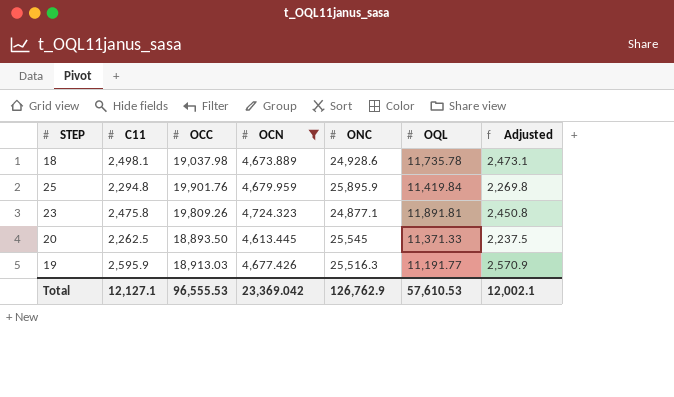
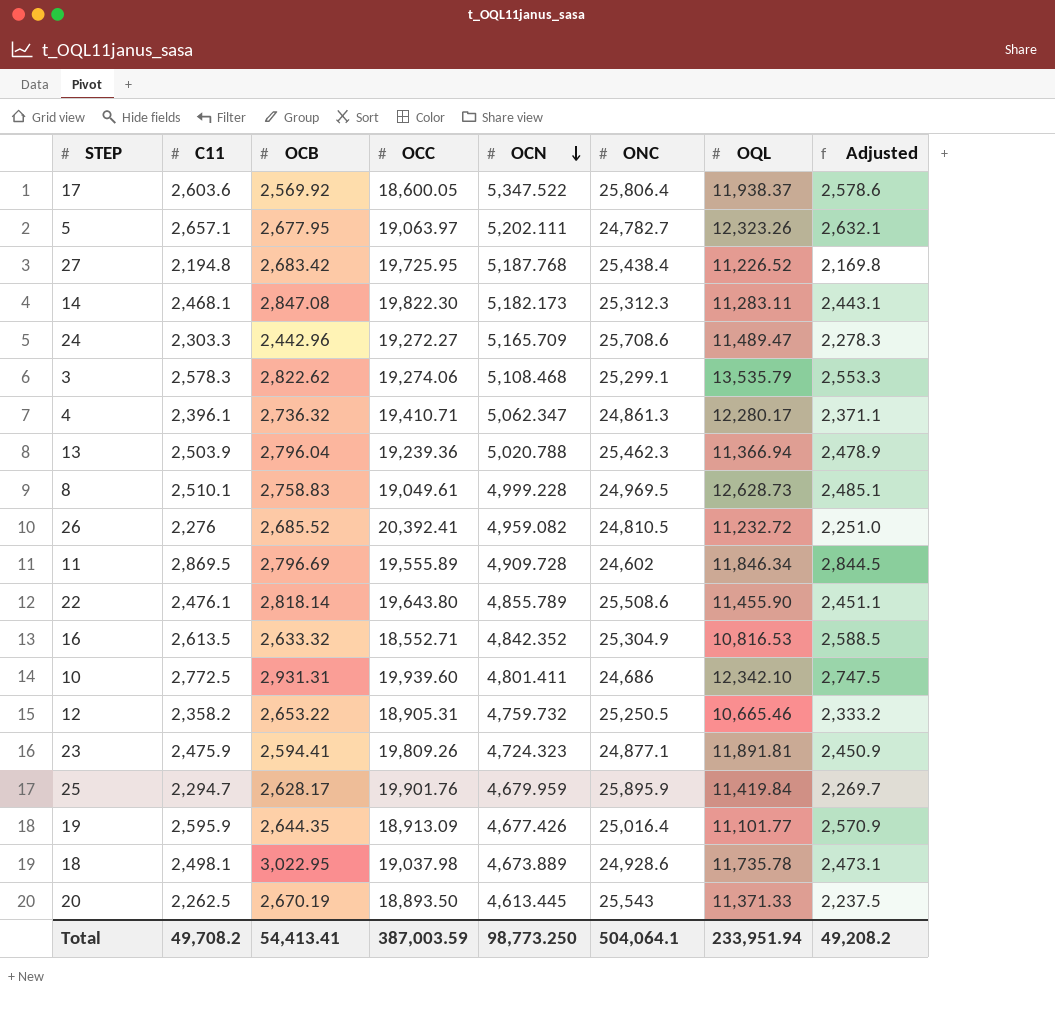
filter: OCN <= 4,724.323 -> none
row order: none -> OCN descending
column OCB | position: none -> 3
23 | C11: 2,475.8 -> 2,475.9
23 | Adjusted: 2,450.8 -> 2,450.9
25 | C11: 2,294.8 -> 2,294.7
25 | Adjusted: 2,269.8 -> 2,269.7
19 | OCC: 18,913.03 -> 18,913.09
19 | ONC: 25,516.3 -> 25,016.4
19 | OQL: 11,191.77 -> 11,101.77
20 | ONC: 25,545 -> 25,543
Total | C11: 12,127.1 -> 49,708.2
Total | OCC: 96,555.53 -> 387,003.59
Total | OCN: 23,369.042 -> 98,773.250
Total | ONC: 126,762.9 -> 504,064.1
Total | OQL: 57,610.53 -> 233,951.94
Total | Adjusted: 12,002.1 -> 49,208.2

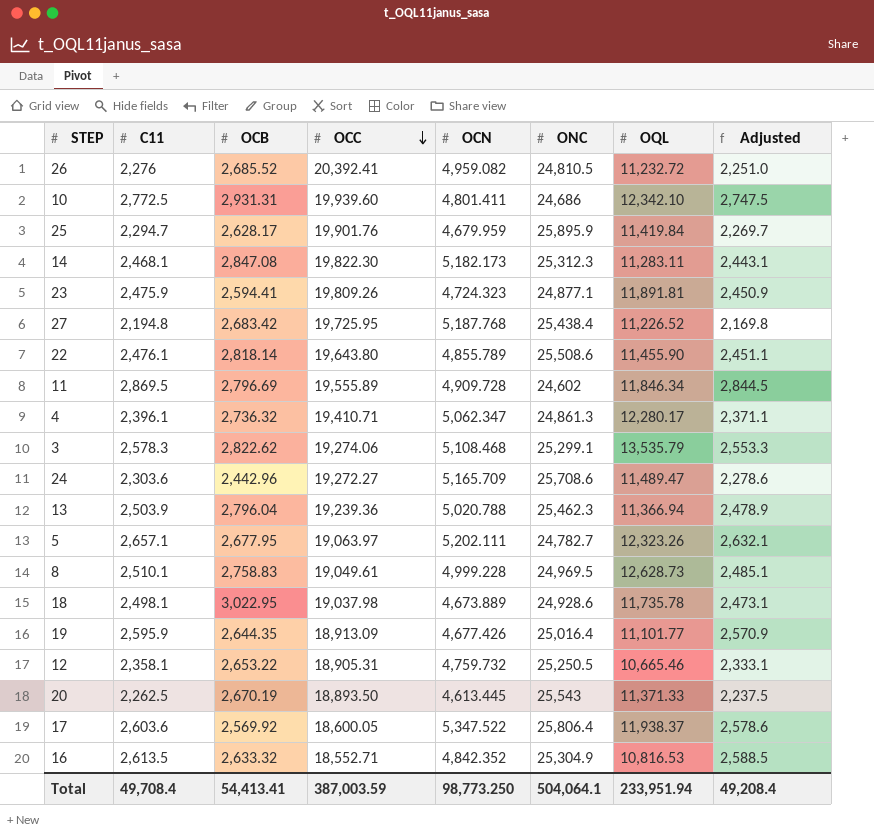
row order: OCN descending -> OCC descending
24 | C11: 2,303.3 -> 2,303.6
24 | Adjusted: 2,278.3 -> 2,278.6
12 | C11: 2,358.2 -> 2,358.1
12 | Adjusted: 2,333.2 -> 2,333.1
Total | C11: 49,708.2 -> 49,708.4
Total | Adjusted: 49,208.2 -> 49,208.4

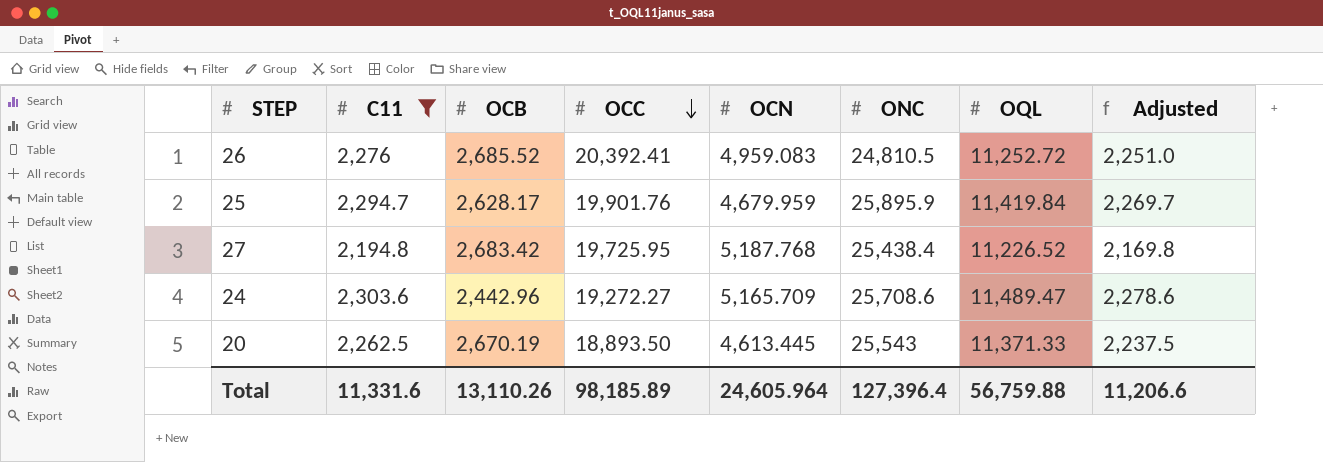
filter: none -> C11 <= 2,303.6
26 | OCN: 4,959.082 -> 4,959.083
26 | OQL: 11,232.72 -> 11,252.72
Total | C11: 49,708.4 -> 11,331.6
Total | OCB: 54,413.41 -> 13,110.26
Total | OCC: 387,003.59 -> 98,185.89
Total | OCN: 98,773.250 -> 24,605.964
Total | ONC: 504,064.1 -> 127,396.4
Total | OQL: 233,951.94 -> 56,759.88
Total | Adjusted: 49,208.4 -> 11,206.6

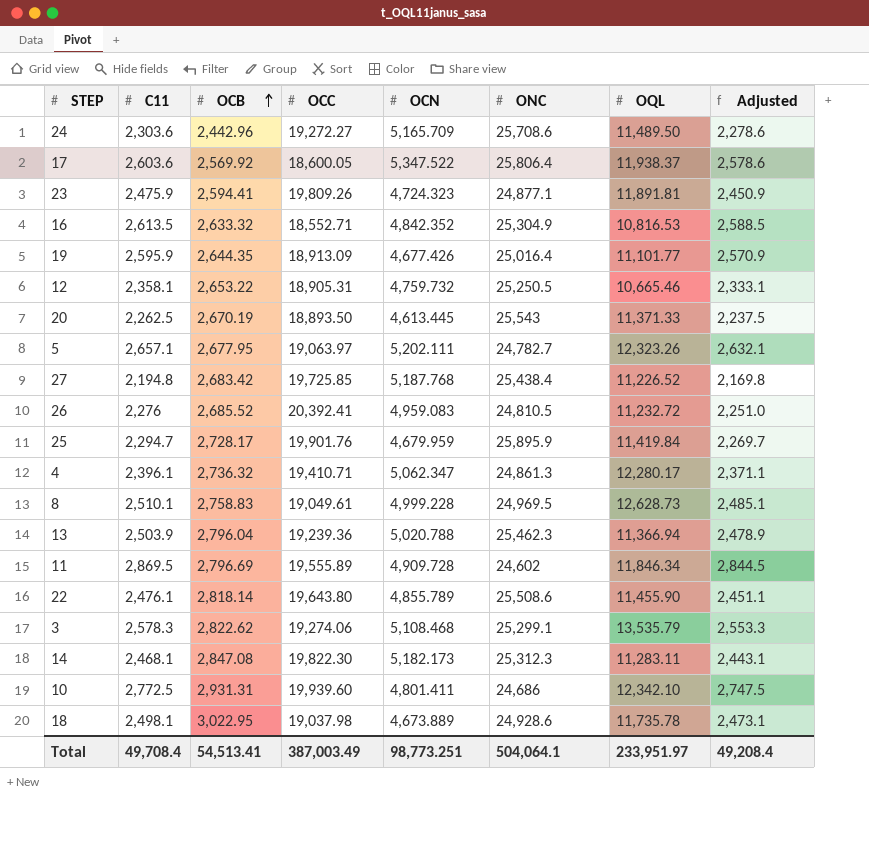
filter: C11 <= 2,303.6 -> none
row order: OCC descending -> OCB ascending
24 | OQL: 11,489.47 -> 11,489.50
27 | OCC: 19,725.95 -> 19,725.85
26 | OQL: 11,252.72 -> 11,232.72
25 | OCB: 2,628.17 -> 2,728.17
Total | C11: 11,331.6 -> 49,708.4
Total | OCB: 13,110.26 -> 54,513.41
Total | OCC: 98,185.89 -> 387,003.49
Total | OCN: 24,605.964 -> 98,773.251
Total | ONC: 127,396.4 -> 504,064.1
Total | OQL: 56,759.88 -> 233,951.97
Total | Adjusted: 11,206.6 -> 49,208.4

